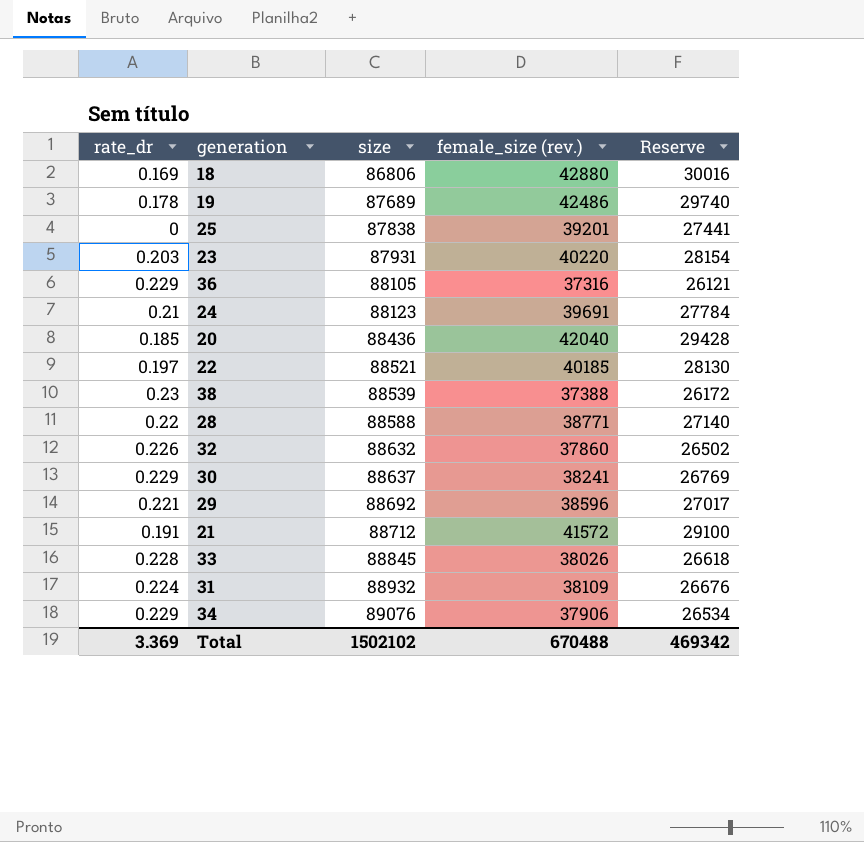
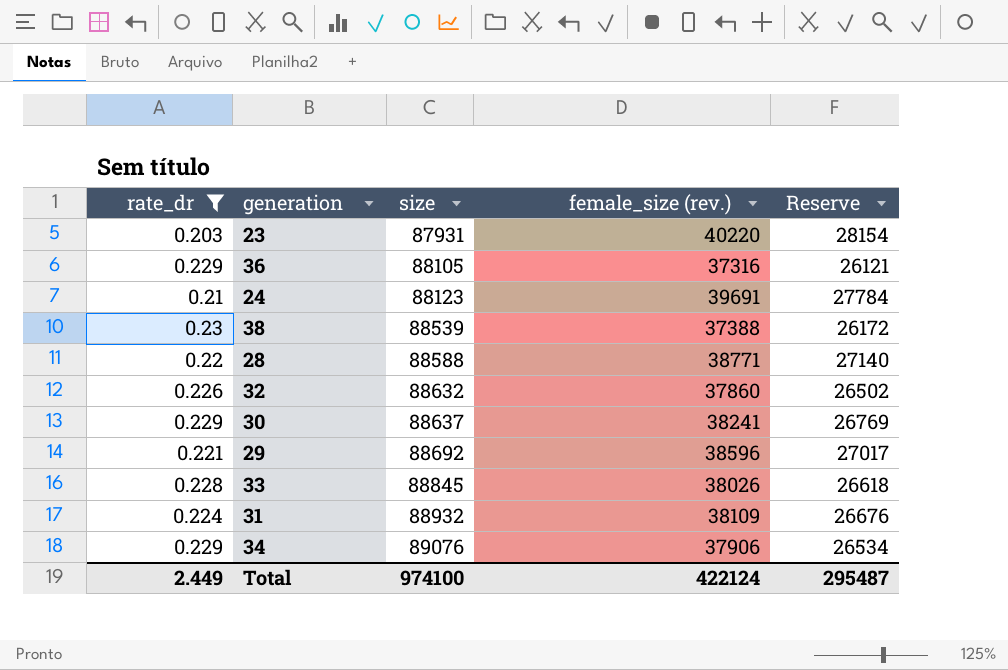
filter: none -> rate_dr >= 0.203
Total | rate_dr: 3.369 -> 2.449
Total | size: 1502102 -> 974100
Total | female_size (rev.): 670488 -> 422124
Total | Reserve: 469342 -> 295487

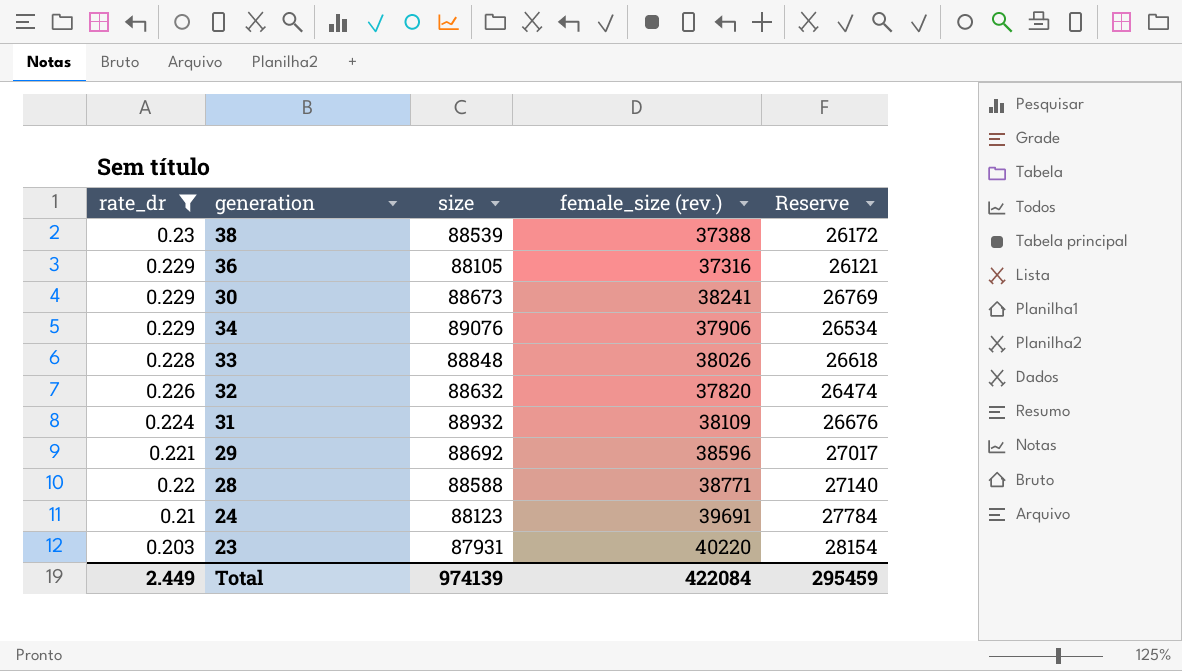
row order: size ascending -> rate_dr descending
30 | size: 88637 -> 88673
33 | size: 88845 -> 88848
32 | female_size (rev.): 37860 -> 37820
32 | Reserve: 26502 -> 26474
Total | size: 974100 -> 974139
Total | female_size (rev.): 422124 -> 422084
Total | Reserve: 295487 -> 295459

